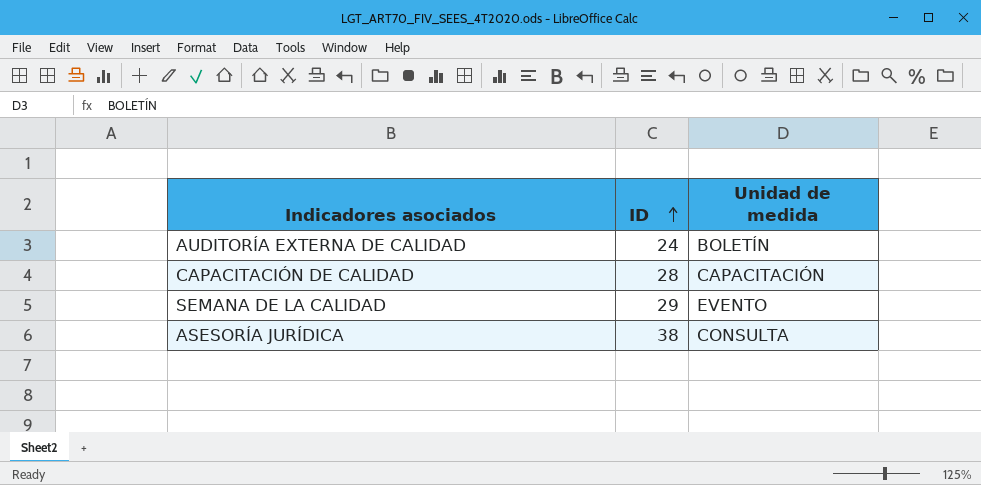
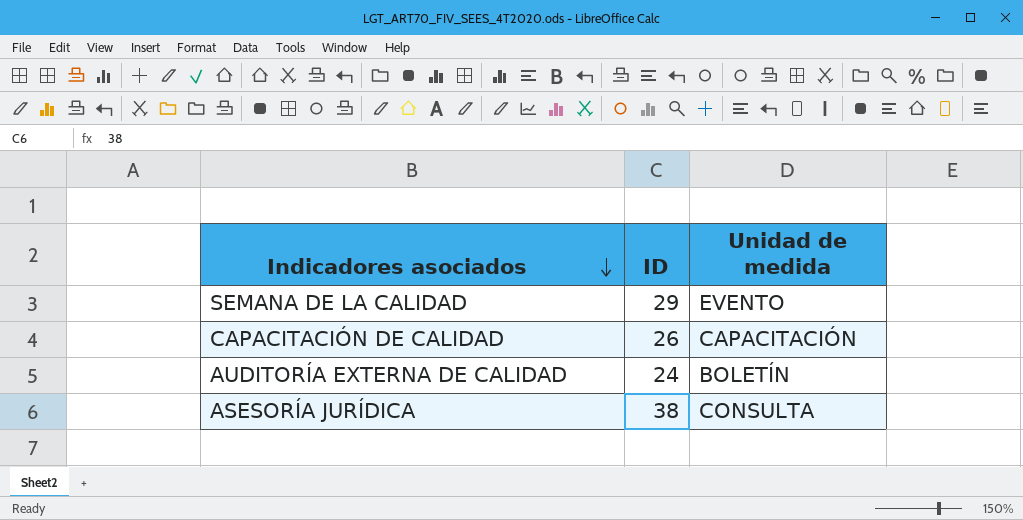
row order: ID ascending -> Indicadores asociados descending
CAPACITACIÓN DE CALIDAD | ID: 28 -> 26

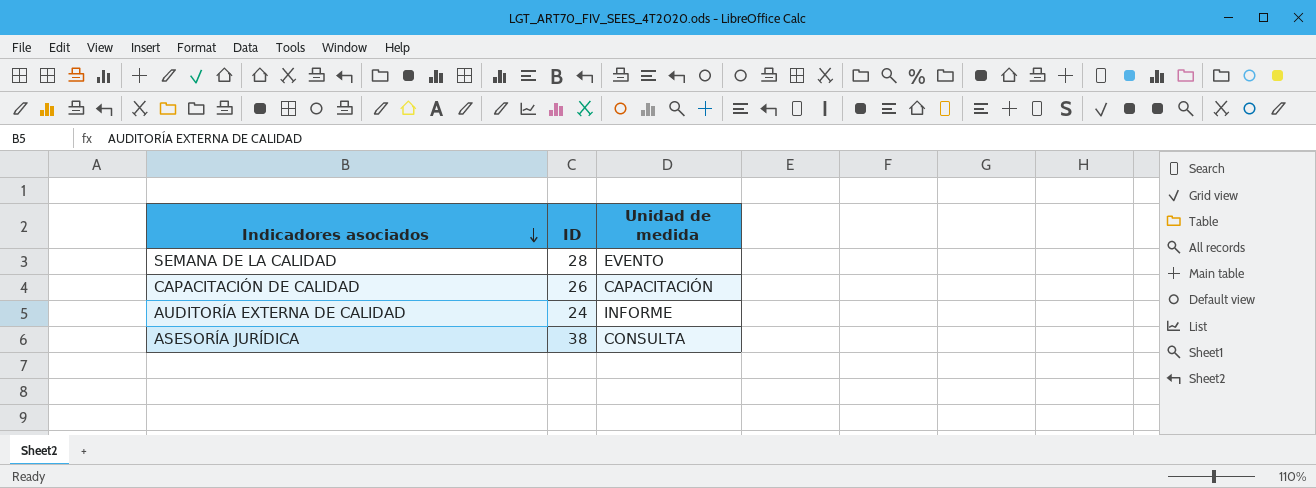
SEMANA DE LA CALIDAD | ID: 29 -> 28
AUDITORÍA EXTERNA DE CALIDAD | Unidad de medida: BOLETÍN -> INFORME

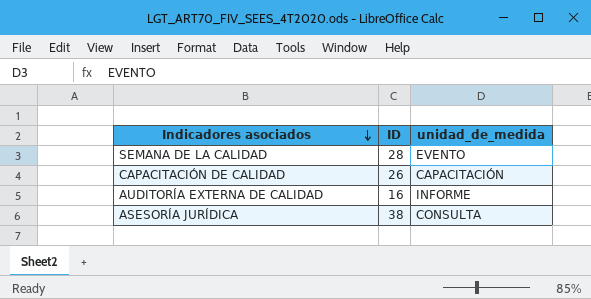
column name: Unidad de medida -> unidad_de_medida
AUDITORÍA EXTERNA DE CALIDAD | ID: 24 -> 16

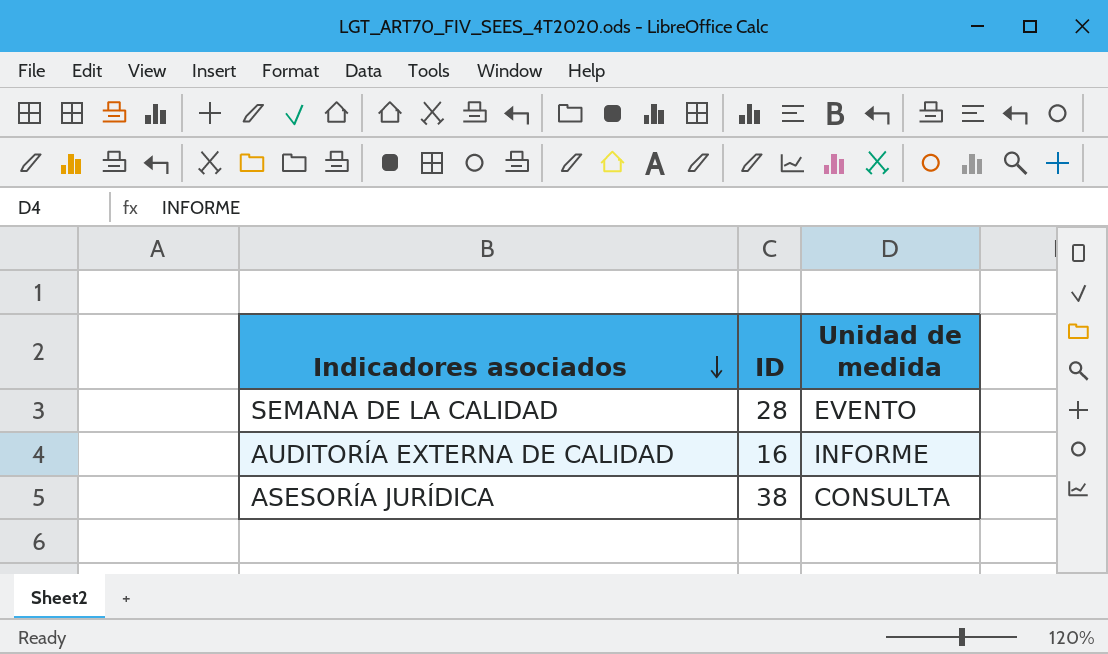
column name: unidad_de_medida -> Unidad de medida
row CAPACITACIÓN DE CALIDAD: 26 | CAPACITACIÓN -> none

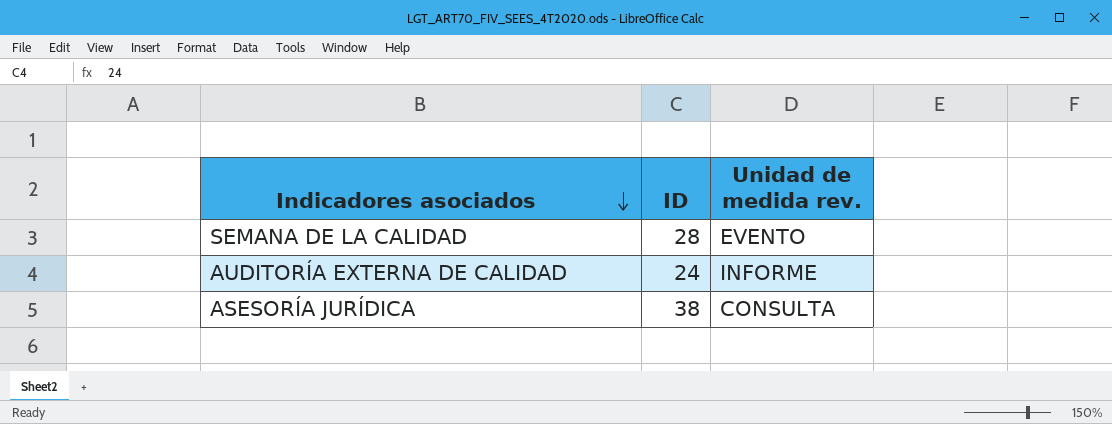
column name: Unidad de medida -> Unidad de medida rev.
AUDITORÍA EXTERNA DE CALIDAD | ID: 16 -> 24

